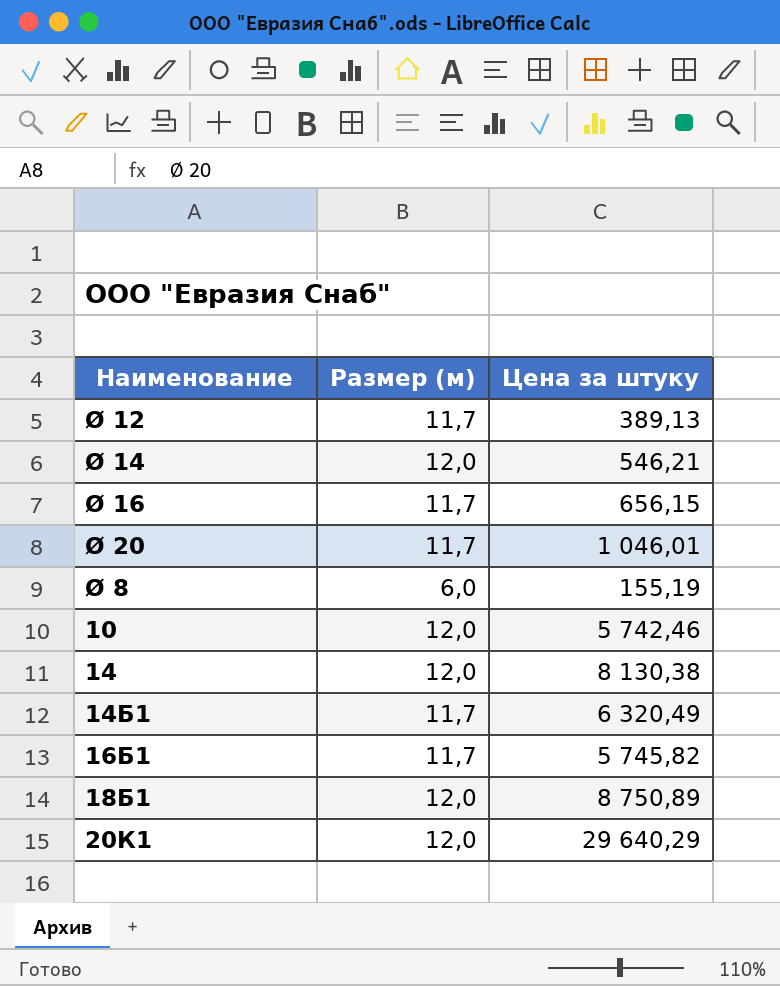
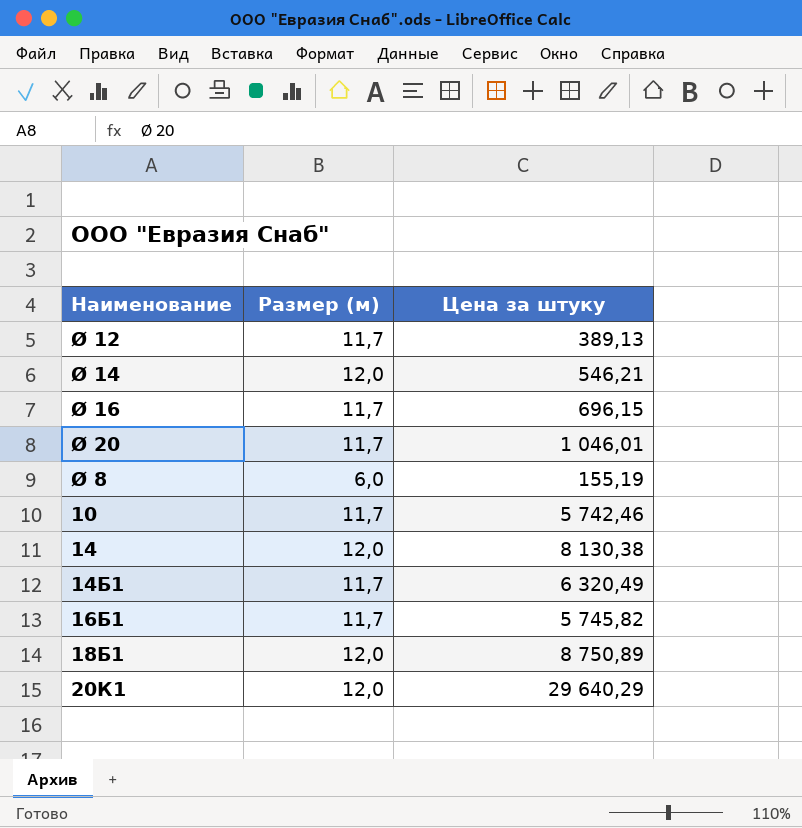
Ø 16 | Цена за штуку: 656,15 -> 696,15
10 | Размер (м): 12,0 -> 11,7

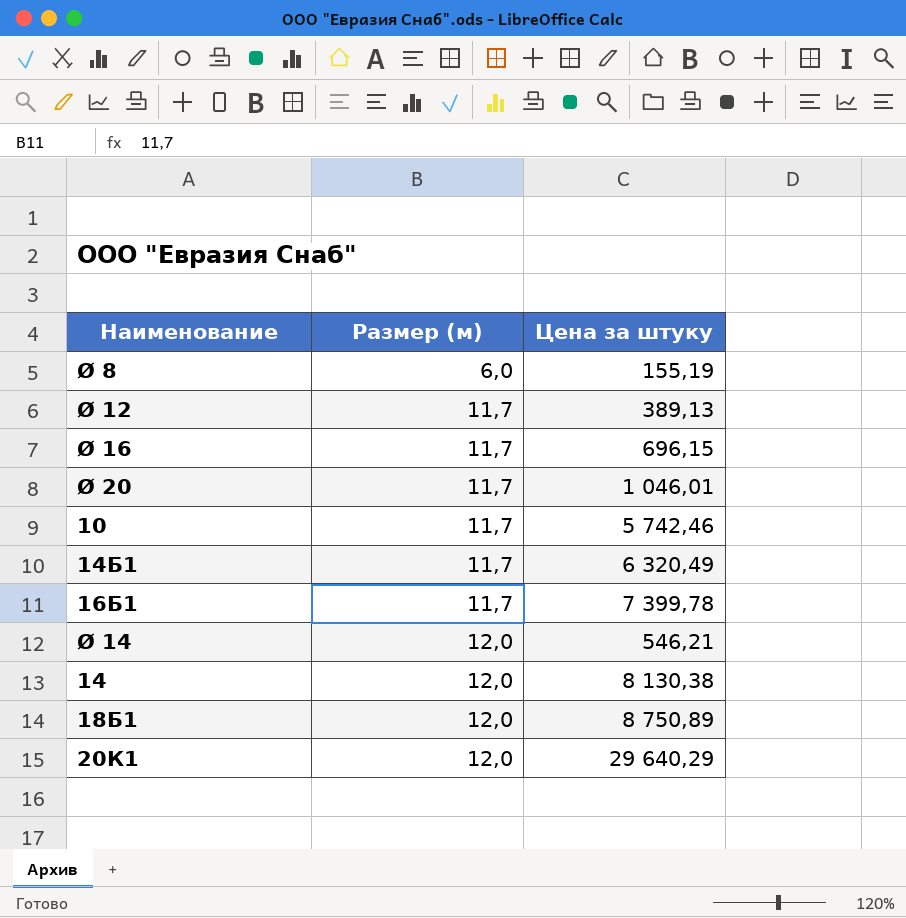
row order: none -> Размер (м) ascending
16Б1 | Цена за штуку: 5 745,82 -> 7 399,78

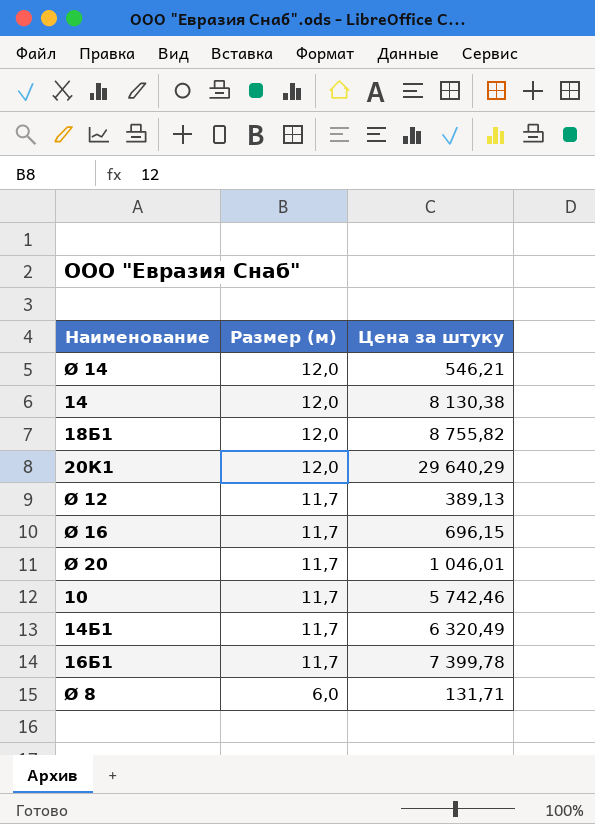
row order: Размер (м) ascending -> Размер (м) descending
18Б1 | Цена за штуку: 8 750,89 -> 8 755,82
Ø 8 | Цена за штуку: 155,19 -> 131,71

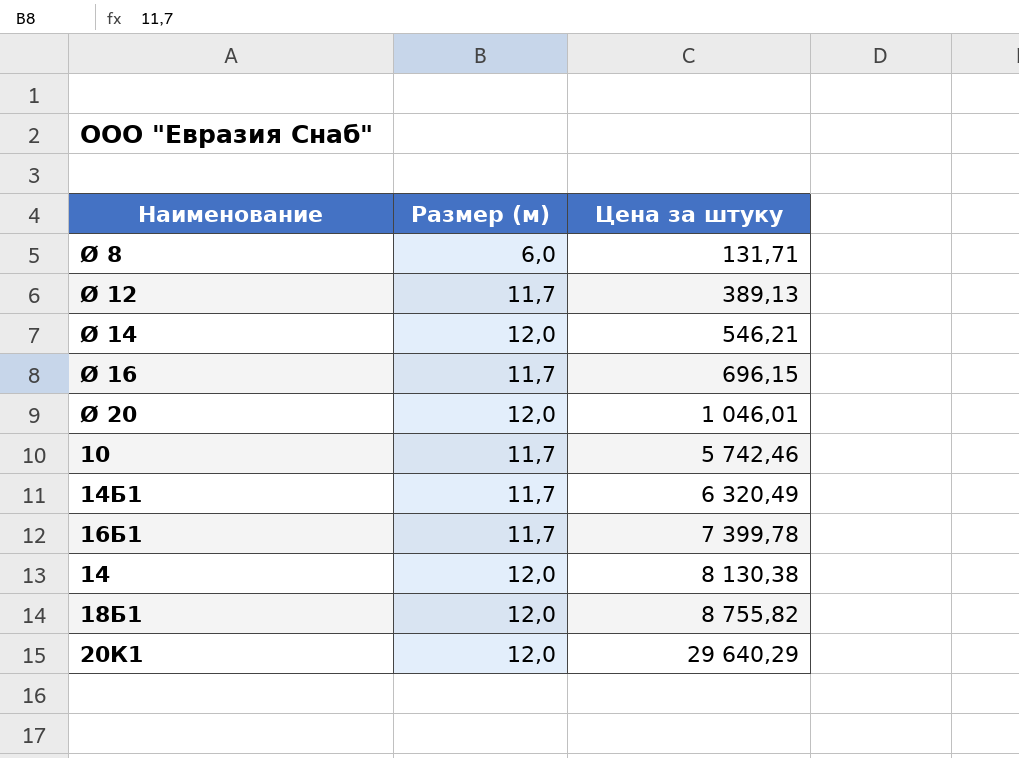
row order: Размер (м) descending -> Цена за штуку ascending
Ø 20 | Размер (м): 11,7 -> 12,0

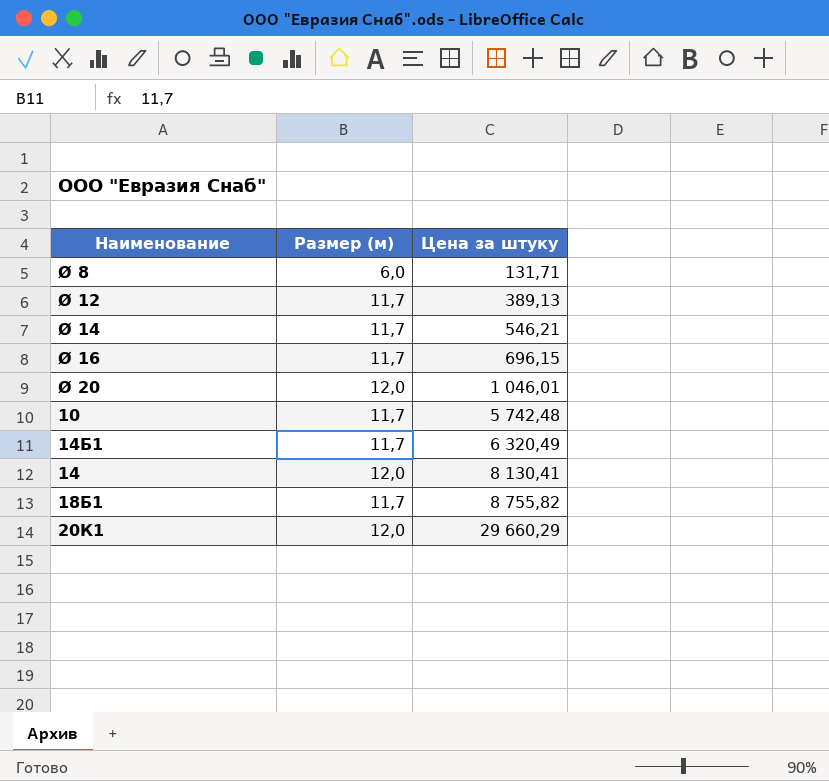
row 16Б1: 11,7 | 7 399,78 -> none
Ø 14 | Размер (м): 12,0 -> 11,7
10 | Цена за штуку: 5 742,46 -> 5 742,48
14 | Цена за штуку: 8 130,38 -> 8 130,41
18Б1 | Размер (м): 12,0 -> 11,7
20К1 | Цена за штуку: 29 640,29 -> 29 660,29

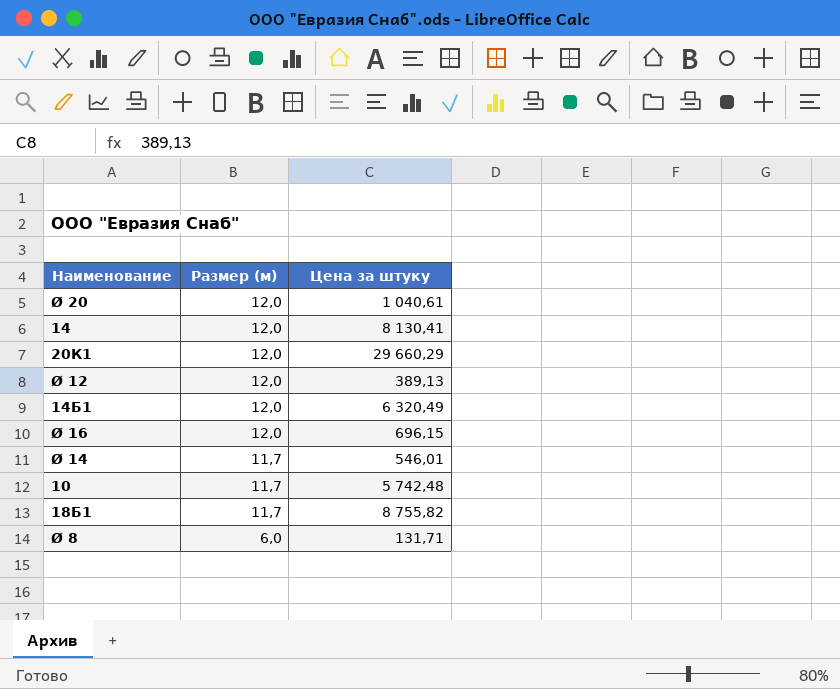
row order: Цена за штуку ascending -> Размер (м) descending
Ø 20 | Цена за штуку: 1 046,01 -> 1 040,61
Ø 12 | Размер (м): 11,7 -> 12,0
14Б1 | Размер (м): 11,7 -> 12,0
Ø 16 | Размер (м): 11,7 -> 12,0
Ø 14 | Цена за штуку: 546,21 -> 546,01

